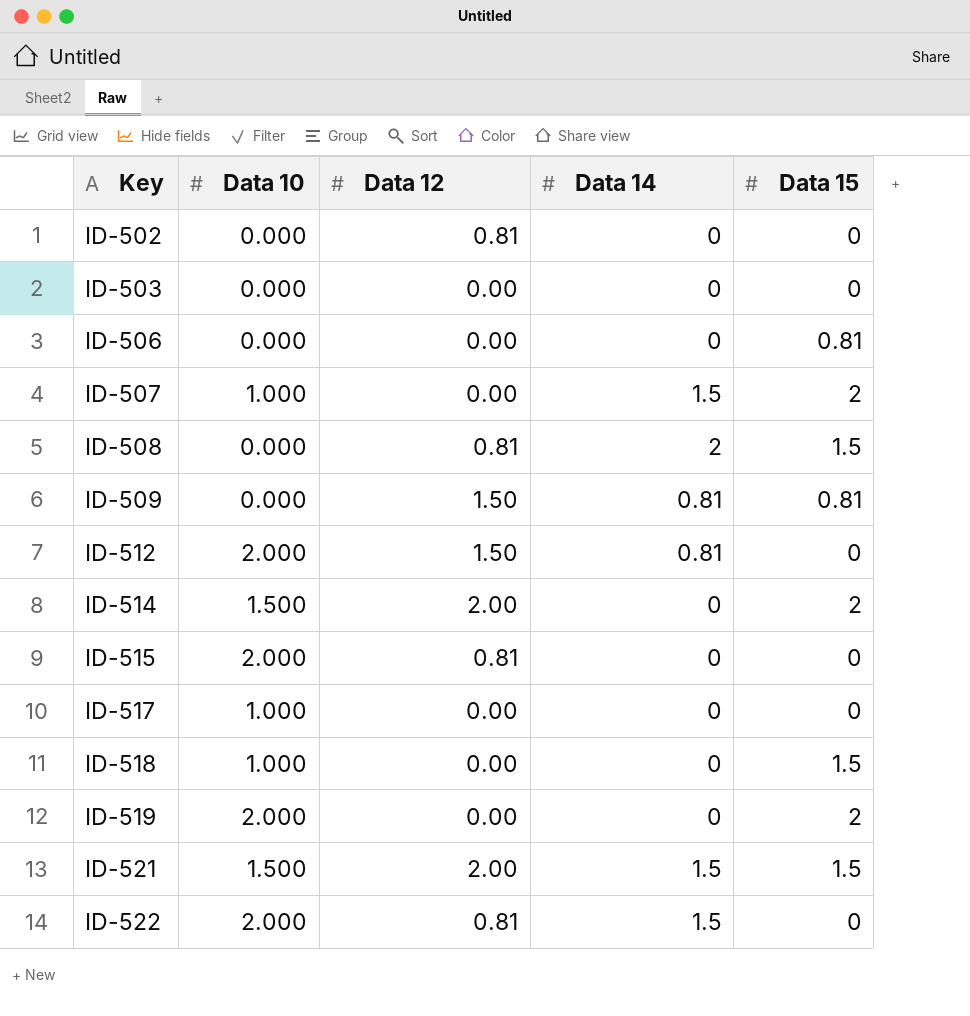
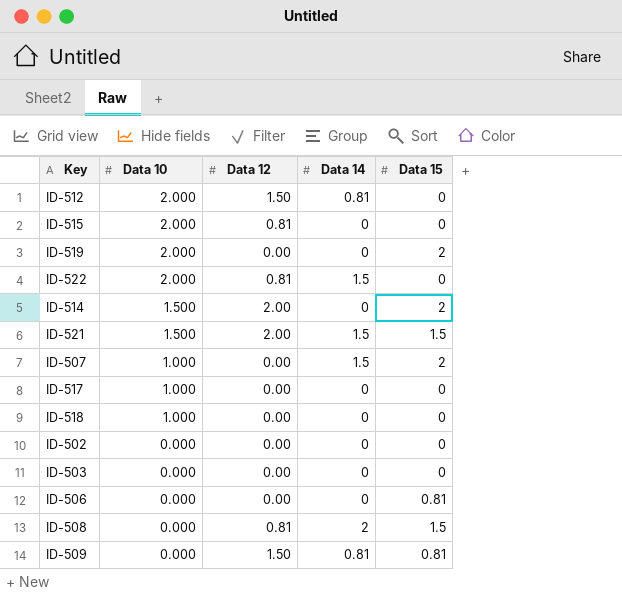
row order: Key ascending -> Data 10 descending
ID-518 | Data 15: 1.5 -> 0
ID-502 | Data 12: 0.81 -> 0.00

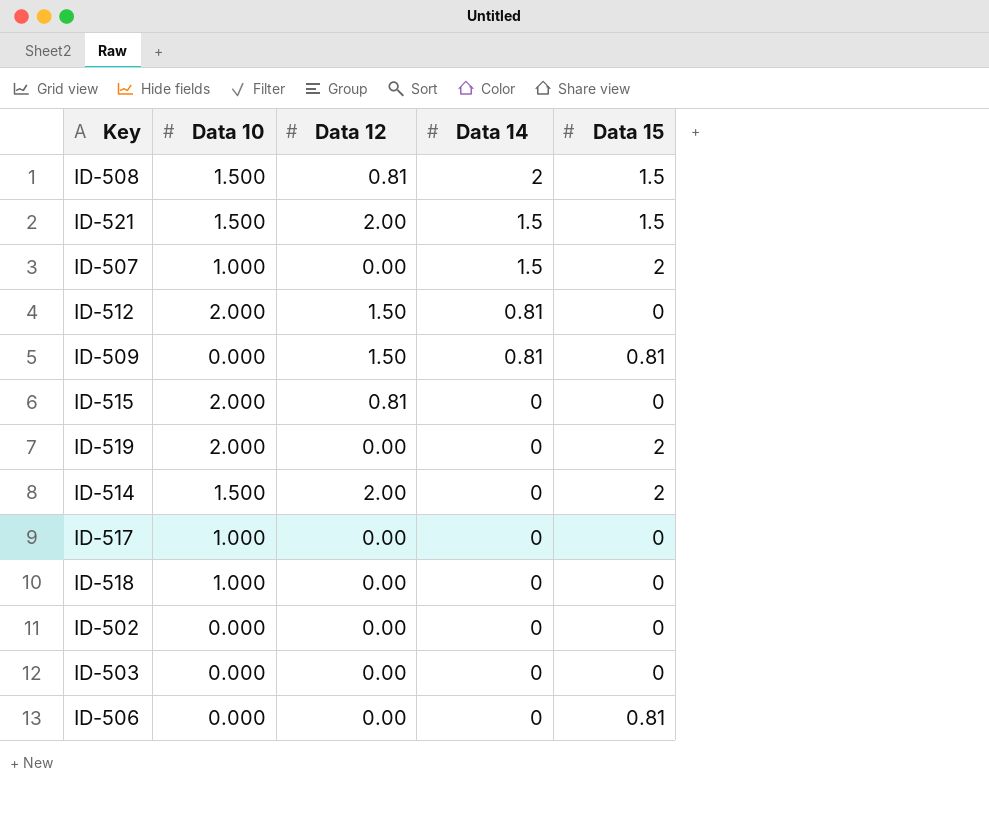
row order: Data 10 descending -> Data 14 descending
row ID-522: 2.000 | 0.81 | 1.5 | 0 -> none
ID-508 | Data 10: 0.000 -> 1.500

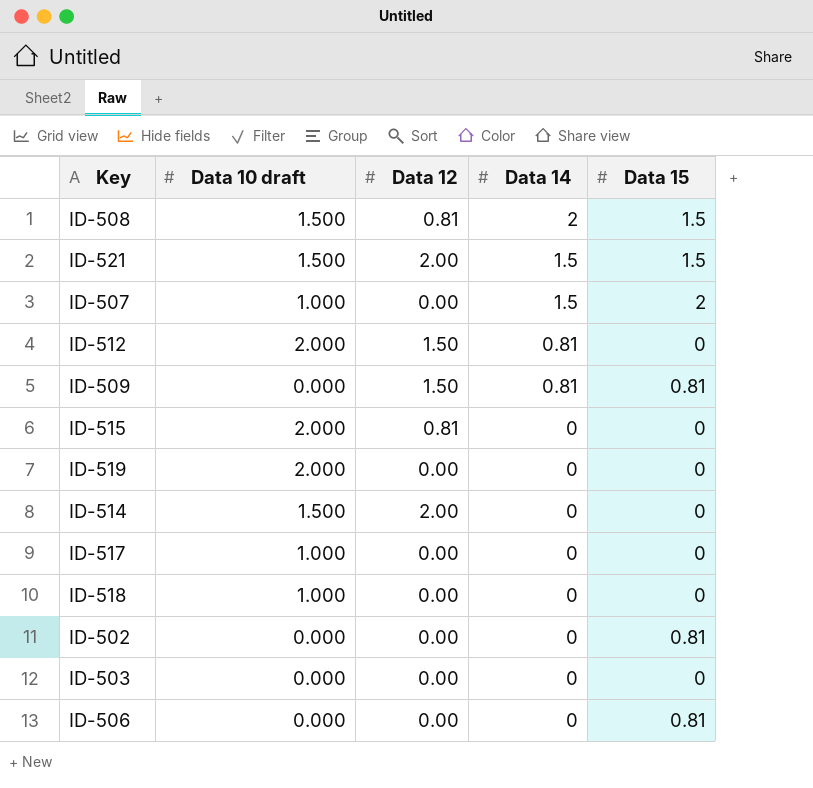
column name: Data 10 -> Data 10 draft
ID-519 | Data 15: 2 -> 0
ID-514 | Data 15: 2 -> 0
ID-502 | Data 15: 0 -> 0.81

